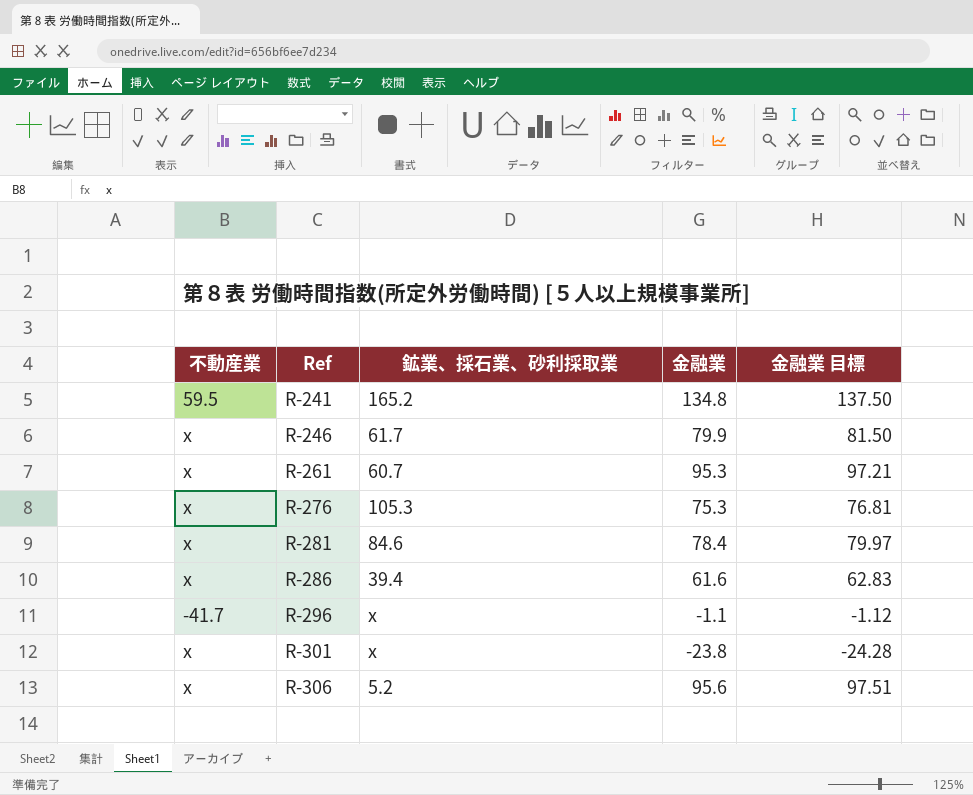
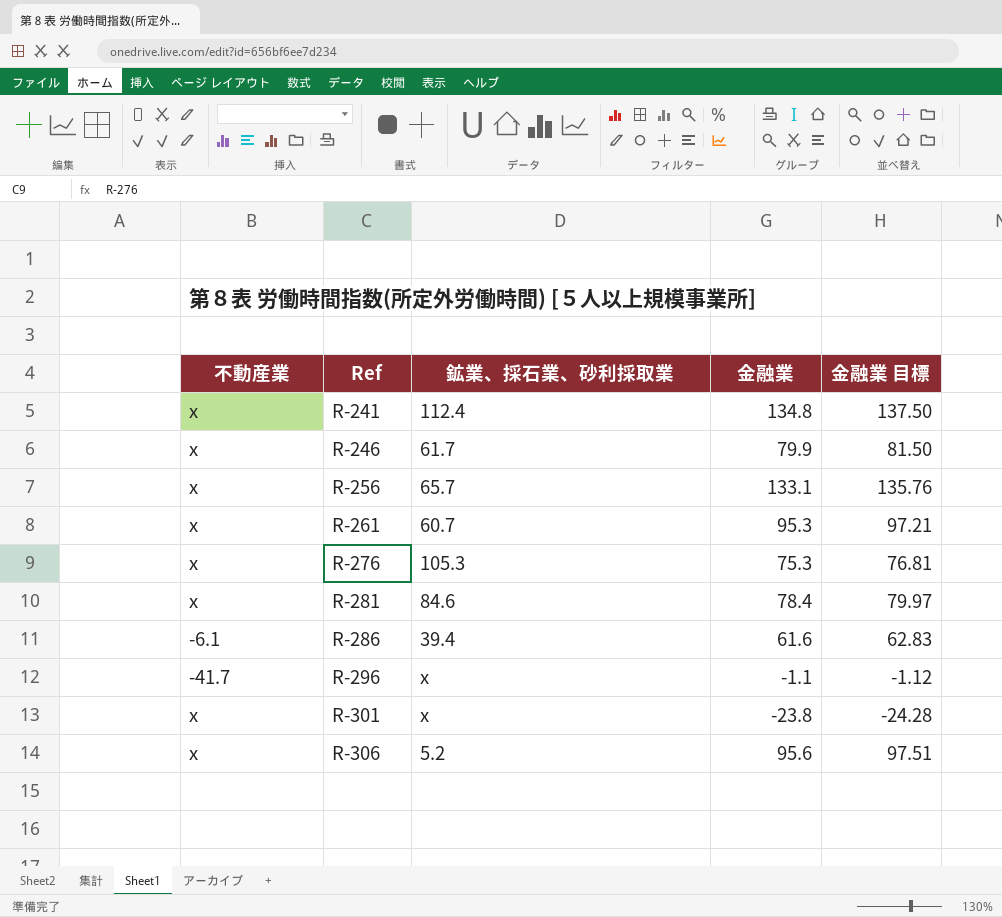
R-241 | 不動産業: 59.5 -> x
R-241 | 鉱業、採石業、砂利採取業: 165.2 -> 112.4
row R-256: none -> x | 65.7 | 133.1 | 135.76
R-286 | 不動産業: x -> -6.1

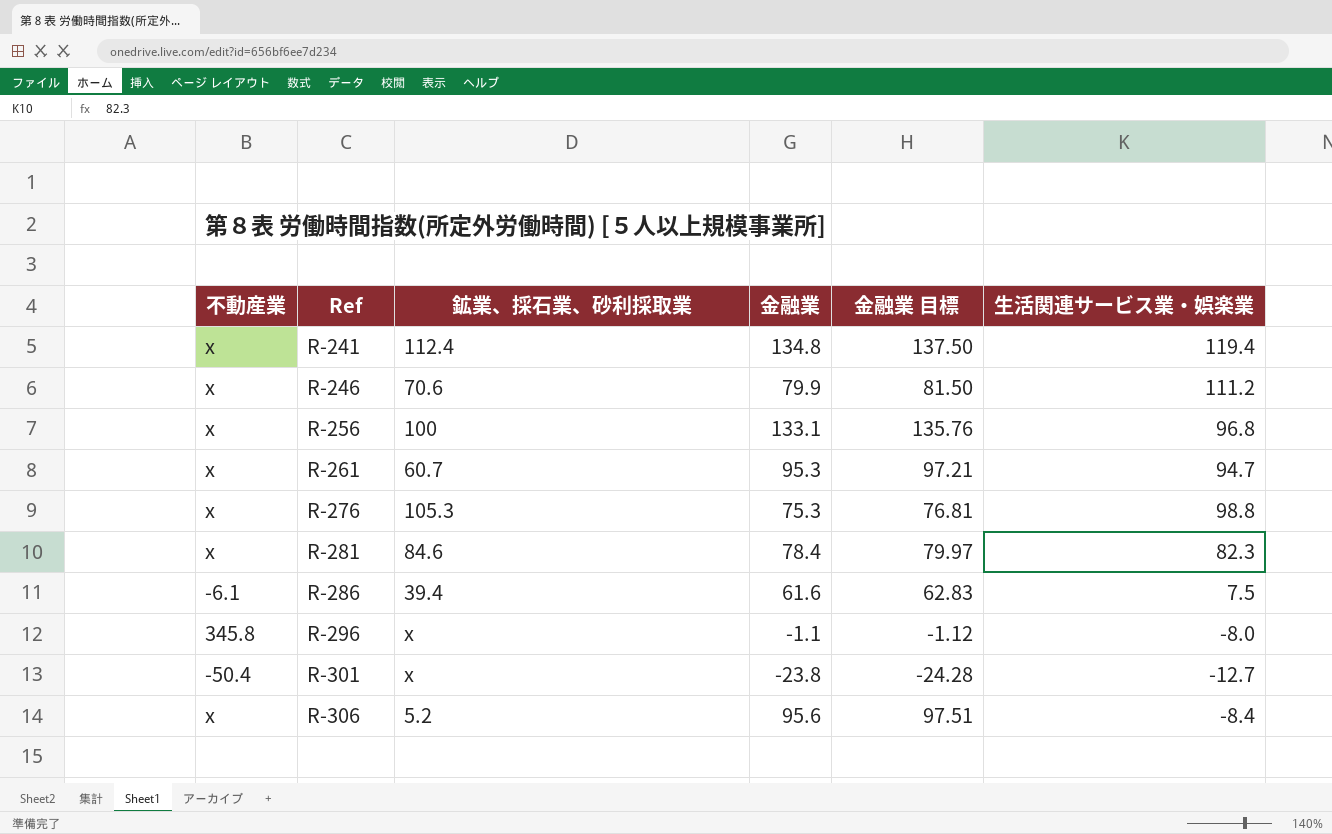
column 生活関連サービス業・娯楽業 | position: none -> 6
R-246 | 鉱業、採石業、砂利採取業: 61.7 -> 70.6
R-256 | 鉱業、採石業、砂利採取業: 65.7 -> 100
R-296 | 不動産業: -41.7 -> 345.8
R-301 | 不動産業: x -> -50.4

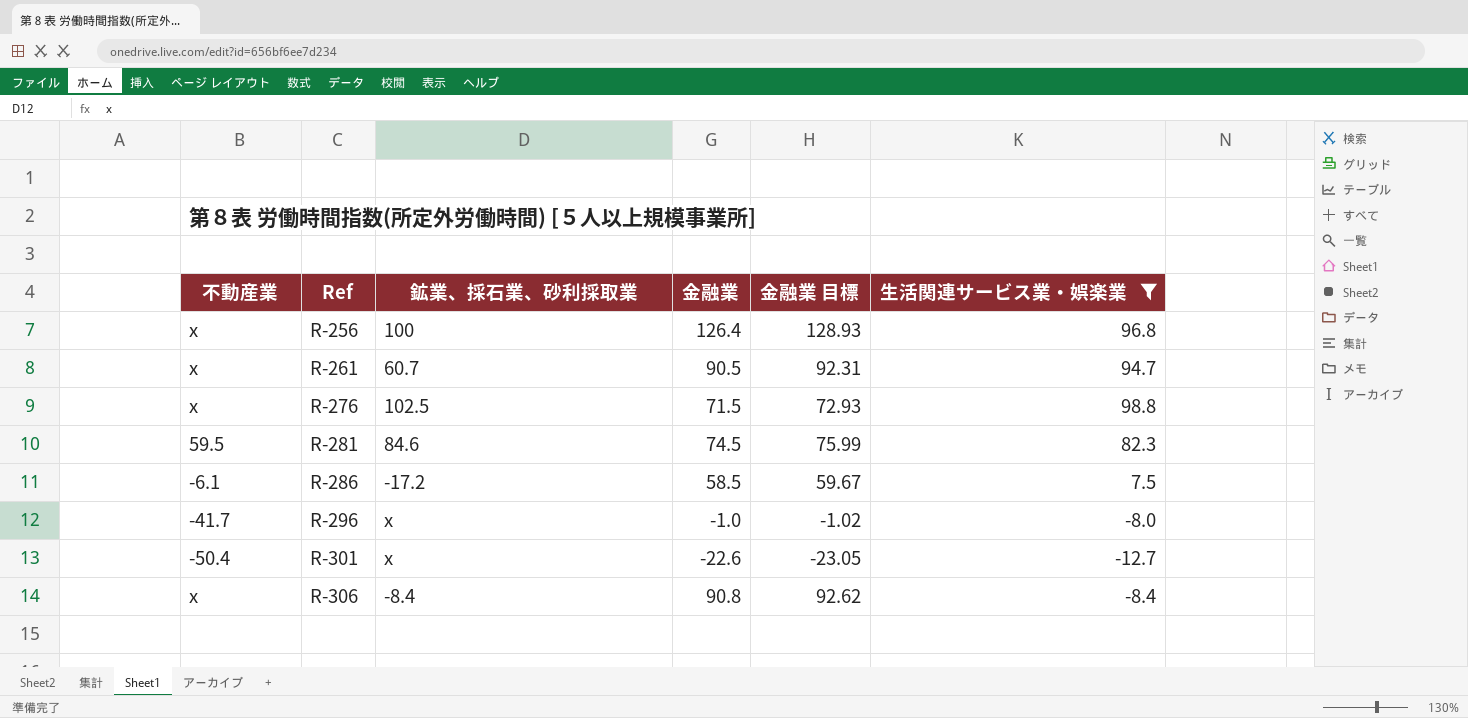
filter: none -> 生活関連サービス業・娯楽業 <= 98.8
R-256 | 金融業: 133.1 -> 126.4
R-256 | 金融業 目標: 135.76 -> 128.93
R-261 | 金融業: 95.3 -> 90.5
R-261 | 金融業 目標: 97.21 -> 92.31
R-276 | 鉱業、採石業、砂利採取業: 105.3 -> 102.5
R-276 | 金融業: 75.3 -> 71.5
R-276 | 金融業 目標: 76.81 -> 72.93
R-281 | 不動産業: x -> 59.5
R-281 | 金融業: 78.4 -> 74.5
R-281 | 金融業 目標: 79.97 -> 75.99
R-286 | 鉱業、採石業、砂利採取業: 39.4 -> -17.2
R-286 | 金融業: 61.6 -> 58.5
R-286 | 金融業 目標: 62.83 -> 59.67
R-296 | 不動産業: 345.8 -> -41.7
R-296 | 金融業: -1.1 -> -1.0
R-296 | 金融業 目標: -1.12 -> -1.02
R-301 | 金融業: -23.8 -> -22.6
R-301 | 金融業 目標: -24.28 -> -23.05
R-306 | 鉱業、採石業、砂利採取業: 5.2 -> -8.4
R-306 | 金融業: 95.6 -> 90.8
R-306 | 金融業 目標: 97.51 -> 92.62

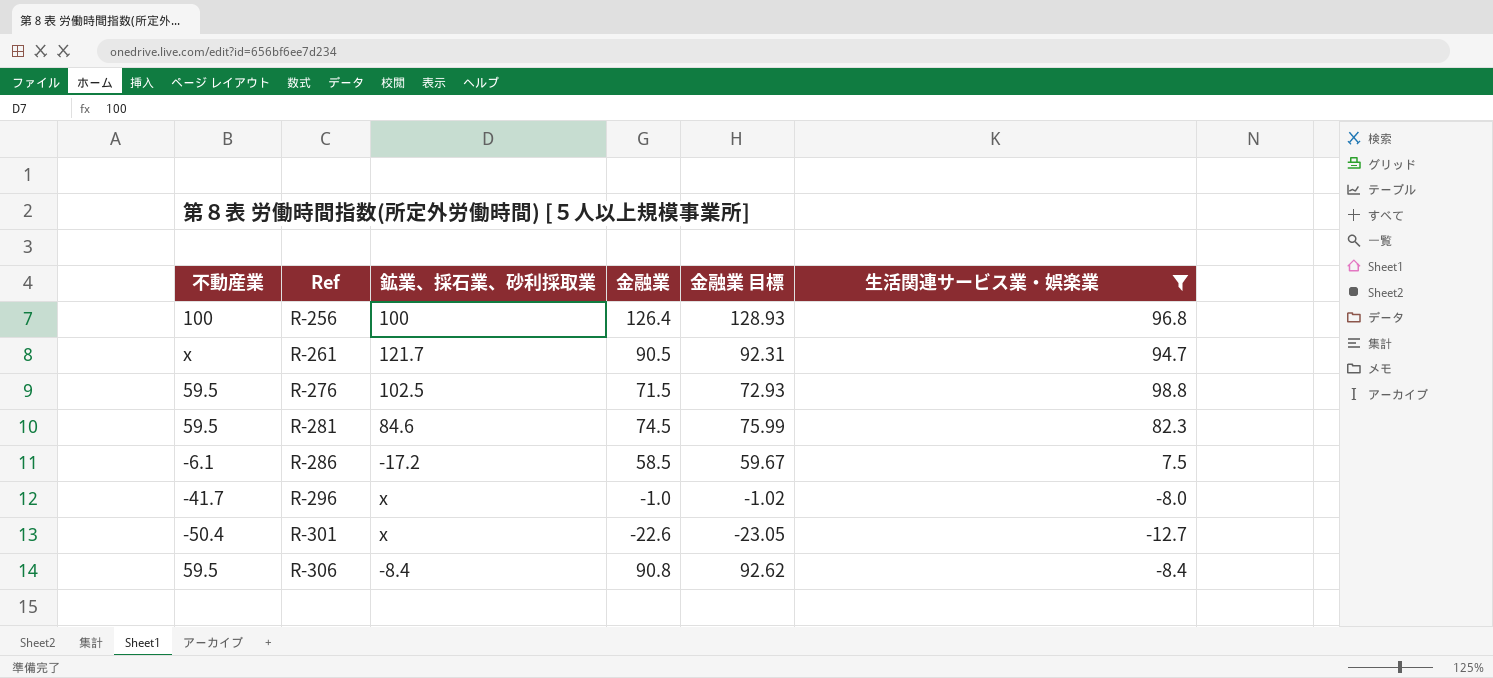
R-256 | 不動産業: x -> 100
R-261 | 鉱業、採石業、砂利採取業: 60.7 -> 121.7
R-276 | 不動産業: x -> 59.5
R-306 | 不動産業: x -> 59.5

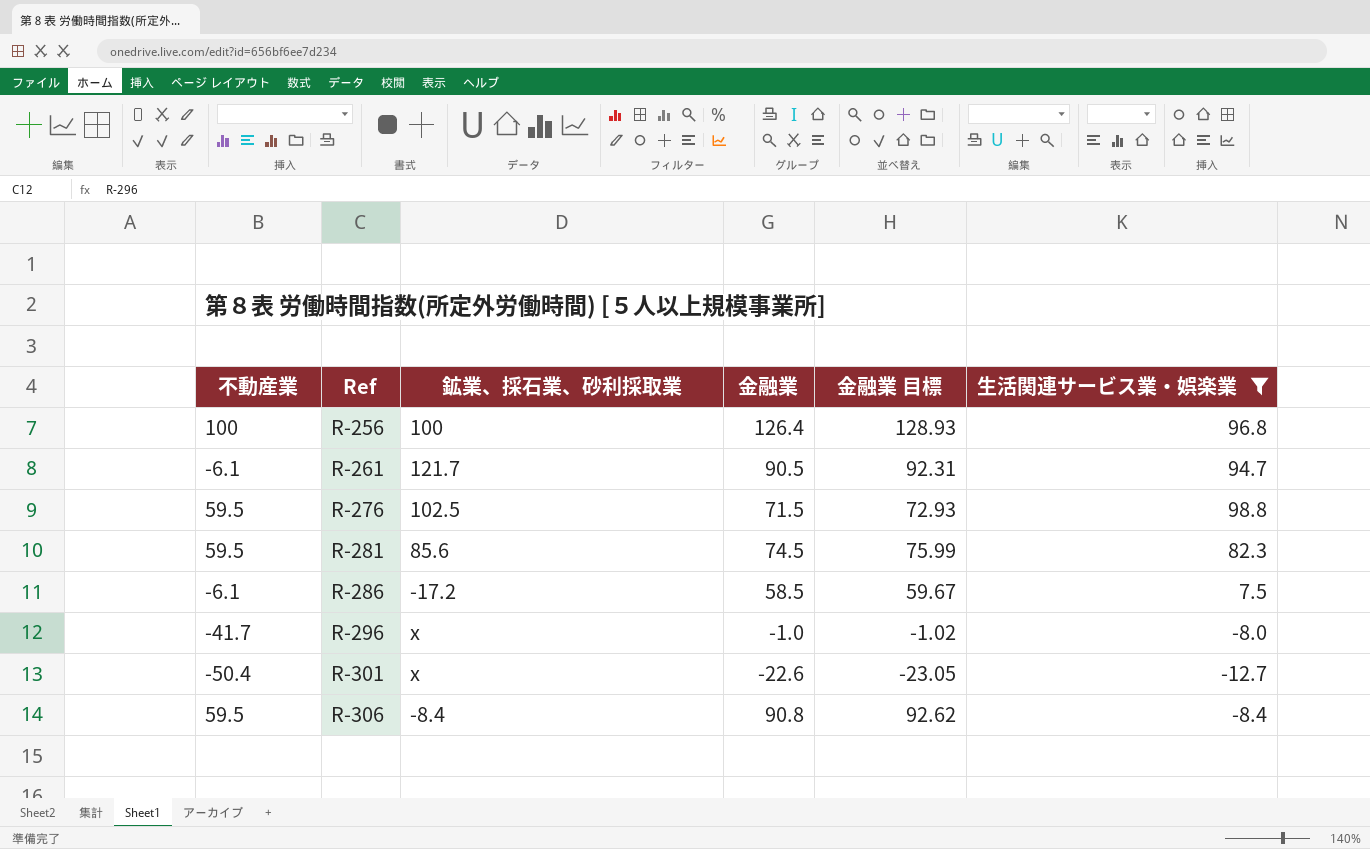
R-261 | 不動産業: x -> -6.1
R-281 | 鉱業、採石業、砂利採取業: 84.6 -> 85.6

